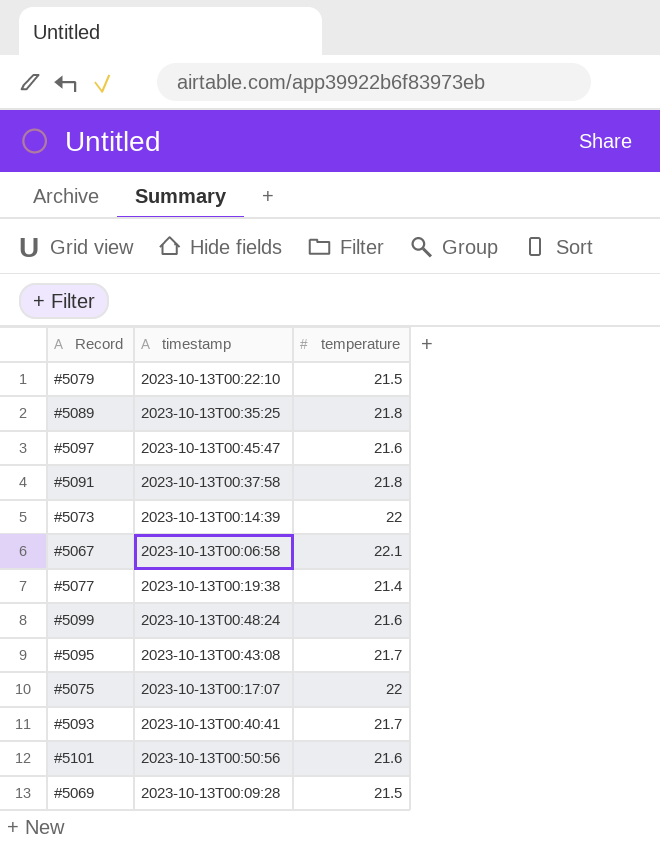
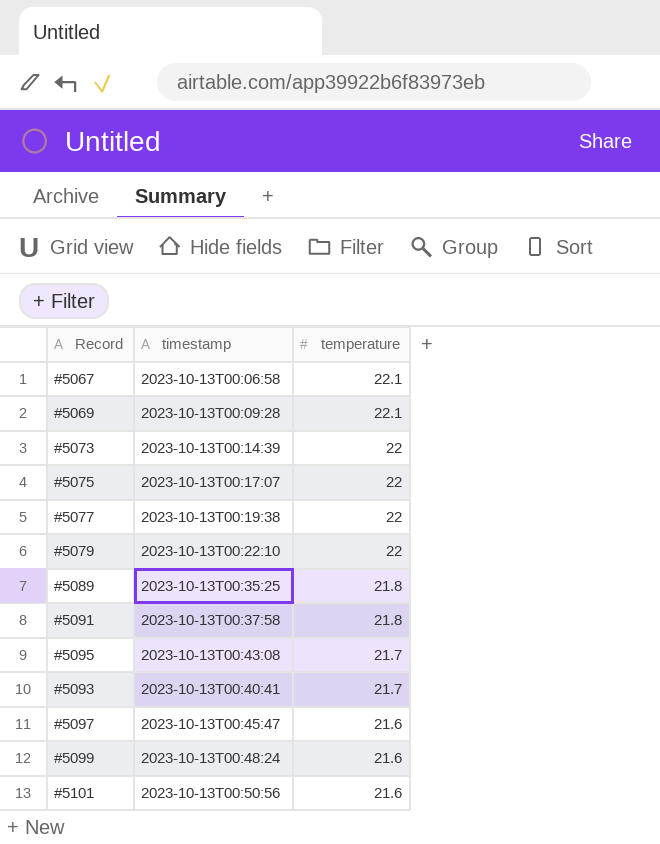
row order: none -> temperature descending
#5069 | temperature: 21.5 -> 22.1
#5077 | temperature: 21.4 -> 22
#5079 | temperature: 21.5 -> 22

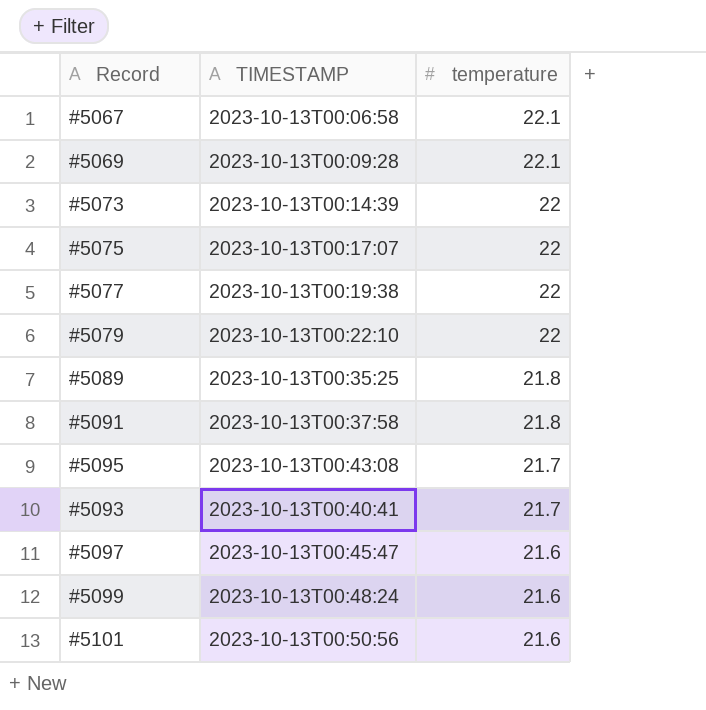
column name: timestamp -> TIMESTAMP

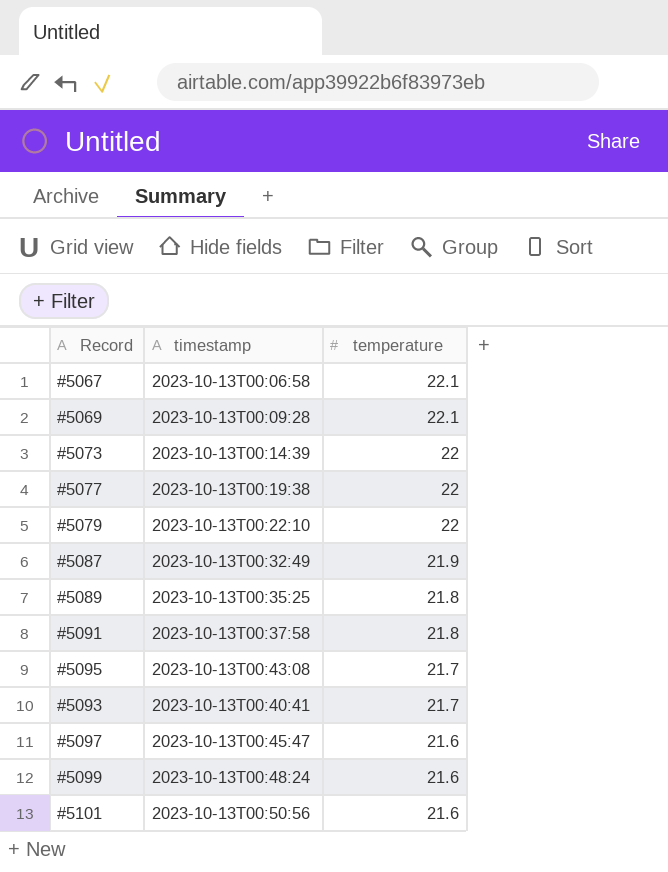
column name: TIMESTAMP -> timestamp
row #5075: 2023-10-13T00:17:07 | 22 -> none
row #5087: none -> 2023-10-13T00:32:49 | 21.9

